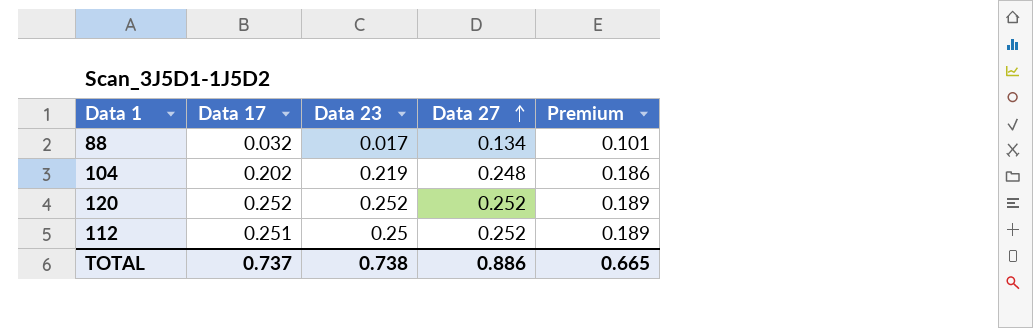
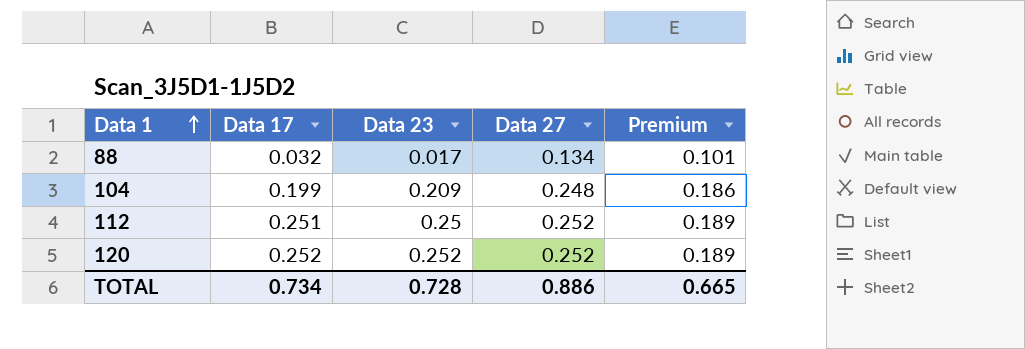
row order: Data 27 ascending -> Data 1 ascending
104 | Data 17: 0.202 -> 0.199
104 | Data 23: 0.219 -> 0.209
TOTAL | Data 17: 0.737 -> 0.734
TOTAL | Data 23: 0.738 -> 0.728

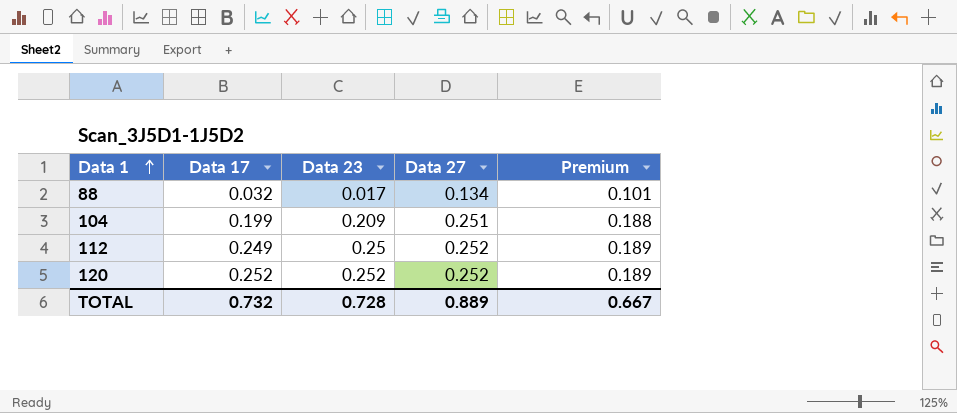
104 | Data 27: 0.248 -> 0.251
104 | Premium: 0.186 -> 0.188
112 | Data 17: 0.251 -> 0.249
TOTAL | Data 17: 0.734 -> 0.732
TOTAL | Data 27: 0.886 -> 0.889
TOTAL | Premium: 0.665 -> 0.667

